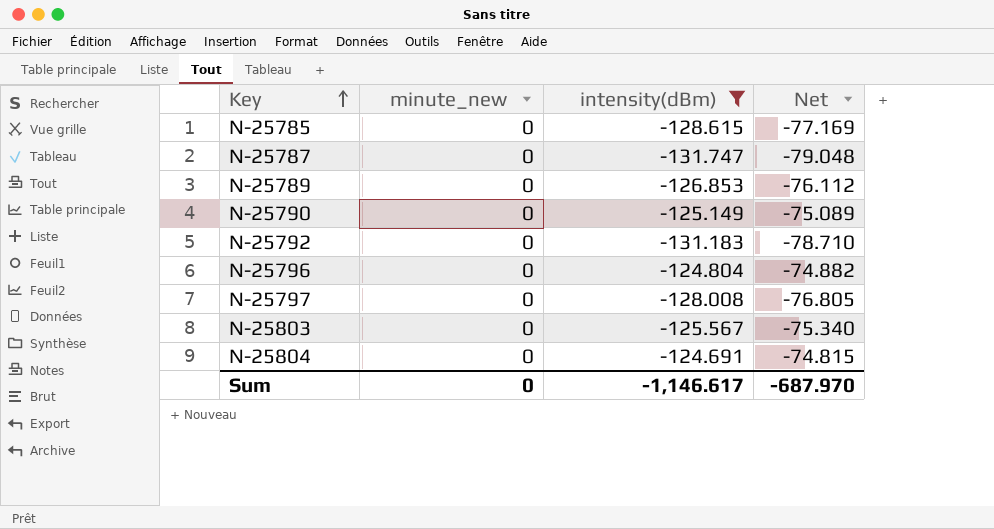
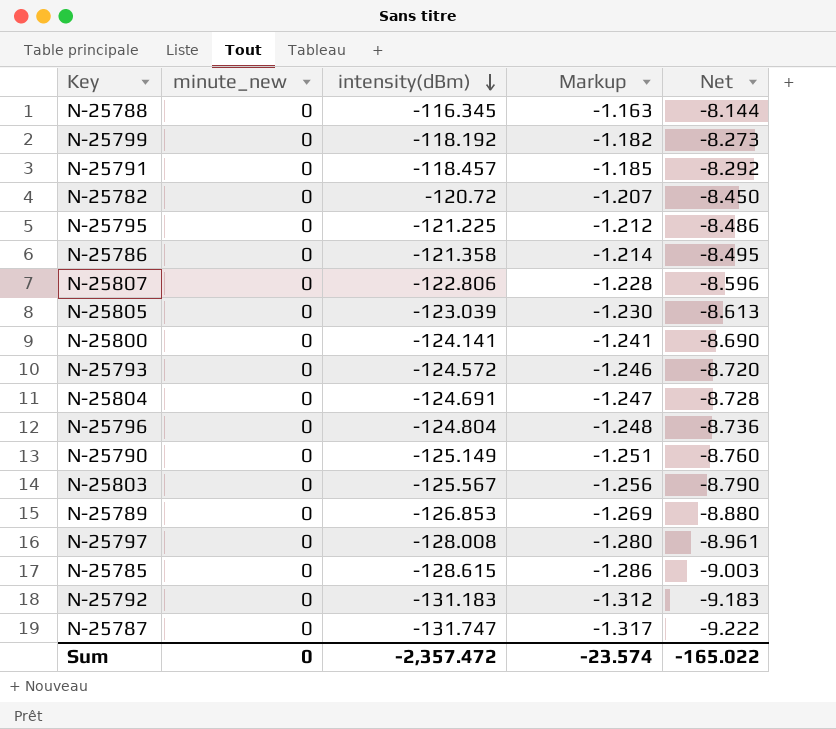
filter: intensity(dBm) <= -124.691 -> none
row order: Key ascending -> intensity(dBm) descending
column Markup | formula: none -> [intensity(dBm)] * 0.01
column Net | formula: [intensity(dBm)] * 0.6 -> [intensity(dBm)] * 0.07
Sum | intensity(dBm): -1,146.617 -> -2,357.472
Sum | Net: -687.970 -> -165.022

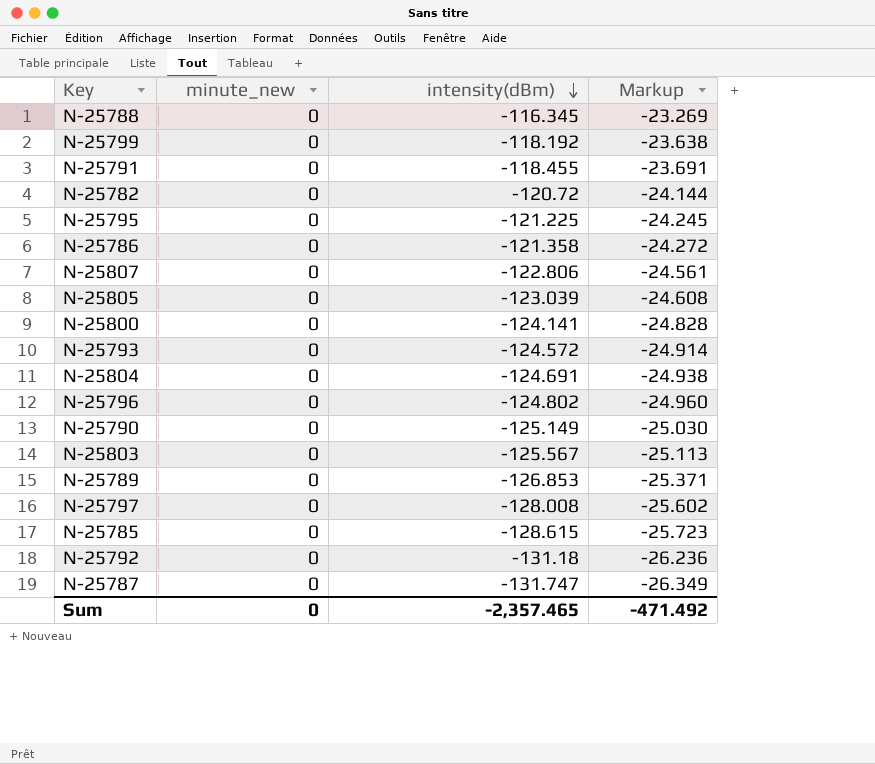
column Net | formula: [intensity(dBm)] * 0.07 -> none
column Markup | formula: [intensity(dBm)] * 0.01 -> [intensity(dBm)] * 0.2
N-25791 | intensity(dBm): -118.457 -> -118.455
N-25796 | intensity(dBm): -124.804 -> -124.802
N-25792 | intensity(dBm): -131.183 -> -131.18
Sum | intensity(dBm): -2,357.472 -> -2,357.465
Sum | Markup: -23.574 -> -471.492

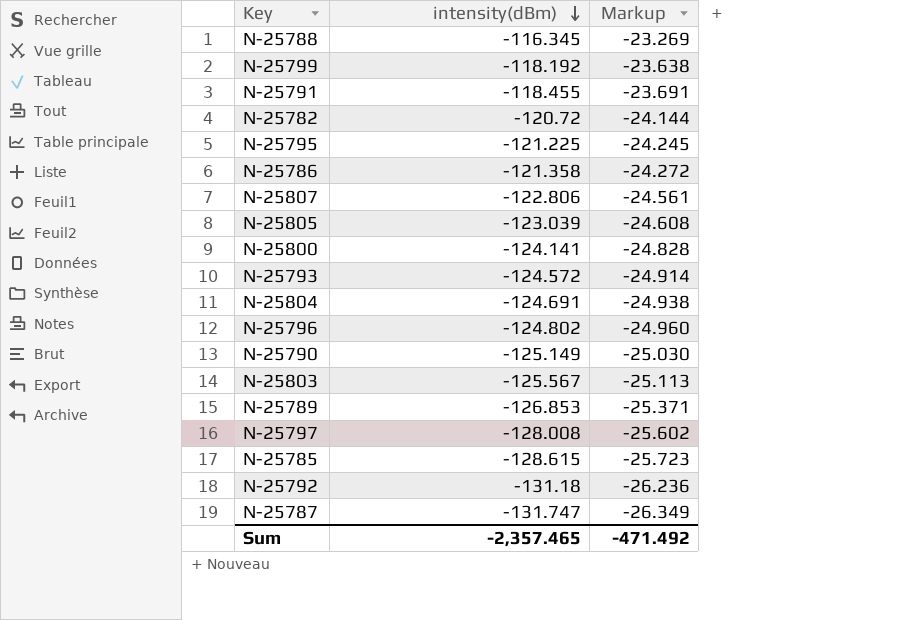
column minute_new | position: 2 -> none

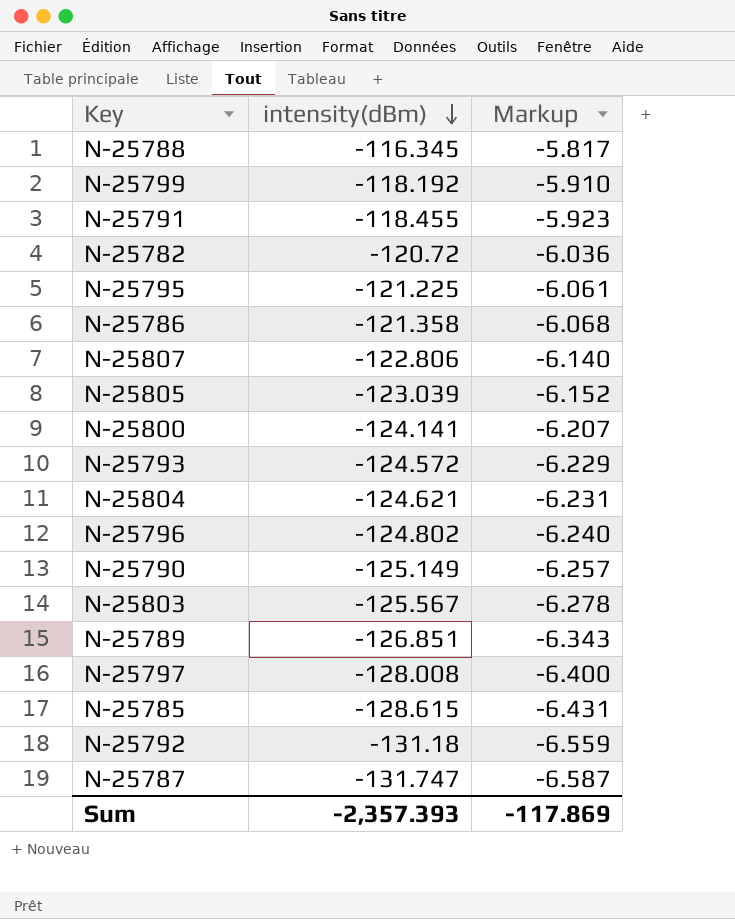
column Markup | formula: [intensity(dBm)] * 0.2 -> [intensity(dBm)] * 0.05
N-25804 | intensity(dBm): -124.691 -> -124.621
N-25789 | intensity(dBm): -126.853 -> -126.851
Sum | intensity(dBm): -2,357.465 -> -2,357.393
Sum | Markup: -471.492 -> -117.869

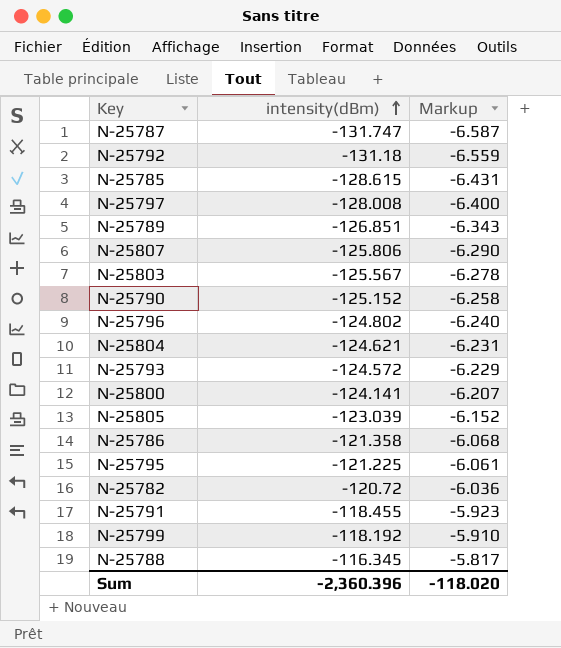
row order: intensity(dBm) descending -> intensity(dBm) ascending
N-25807 | intensity(dBm): -122.806 -> -125.806
N-25807 | Markup: -6.140 -> -6.290
N-25790 | intensity(dBm): -125.149 -> -125.152
N-25790 | Markup: -6.257 -> -6.258
Sum | intensity(dBm): -2,357.393 -> -2,360.396
Sum | Markup: -117.869 -> -118.020

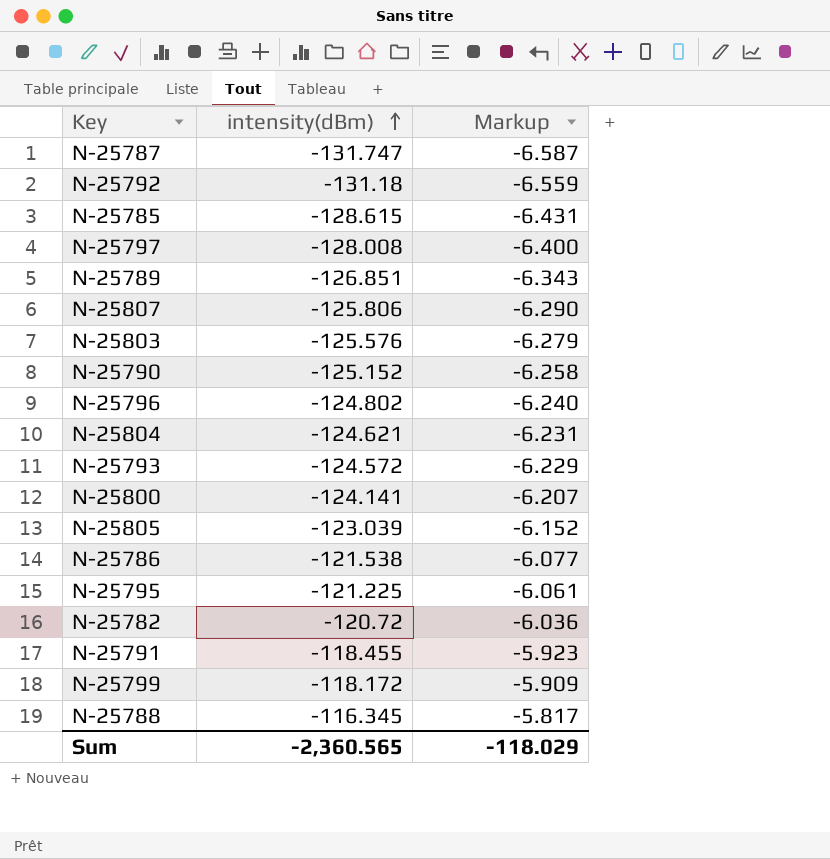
N-25803 | intensity(dBm): -125.567 -> -125.576
N-25803 | Markup: -6.278 -> -6.279
N-25786 | intensity(dBm): -121.358 -> -121.538
N-25786 | Markup: -6.068 -> -6.077
N-25799 | intensity(dBm): -118.192 -> -118.172
N-25799 | Markup: -5.910 -> -5.909
Sum | intensity(dBm): -2,360.396 -> -2,360.565
Sum | Markup: -118.020 -> -118.029

